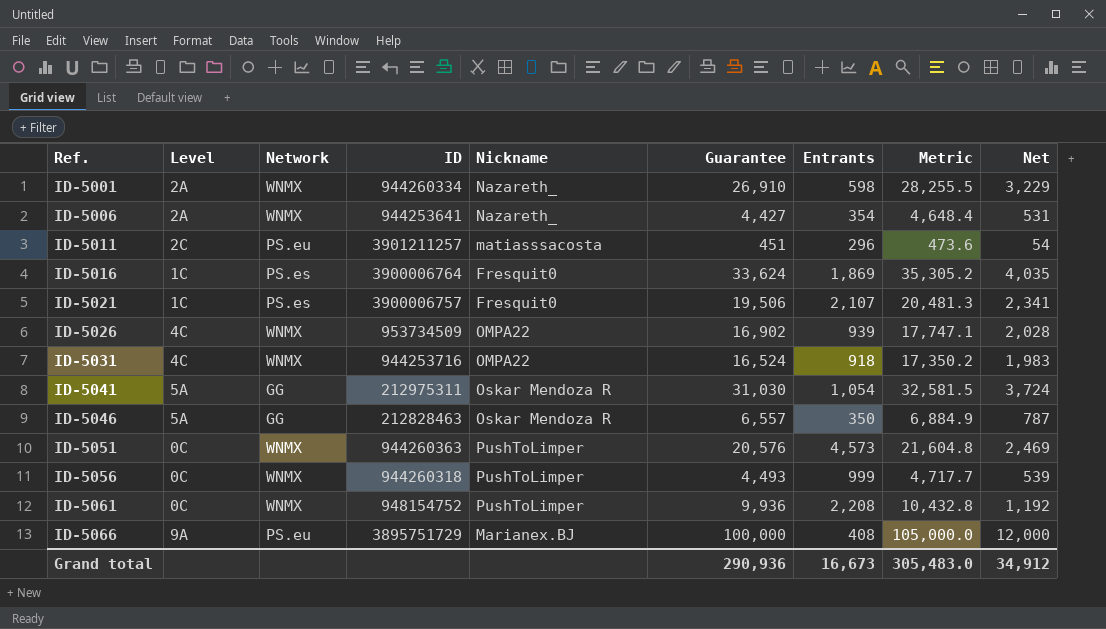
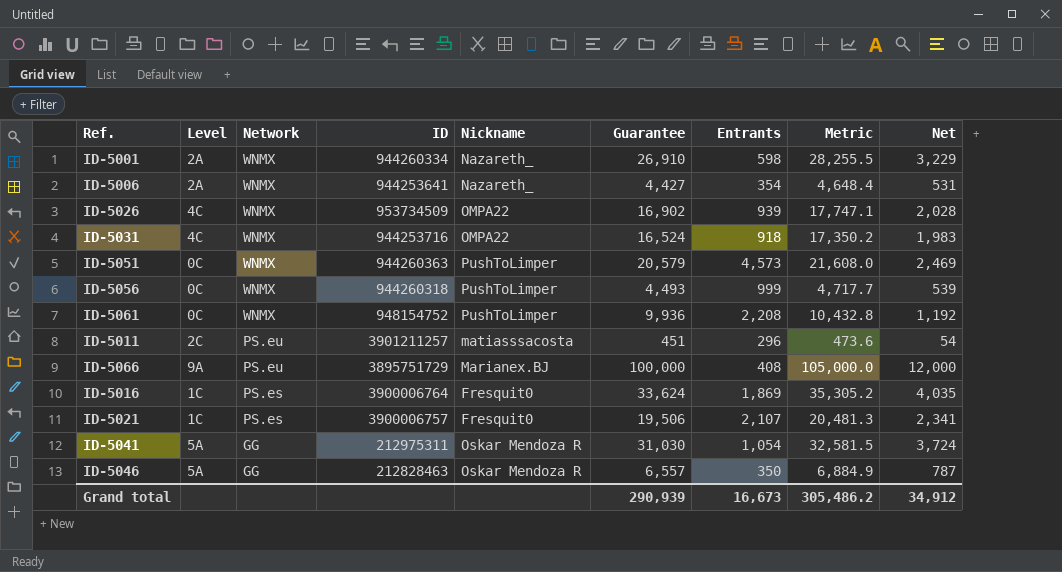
row order: Ref. ascending -> Network descending
ID-5051 | Guarantee: 20,576 -> 20,579
ID-5051 | Metric: 21,604.8 -> 21,608.0
Grand total | Guarantee: 290,936 -> 290,939
Grand total | Metric: 305,483.0 -> 305,486.2

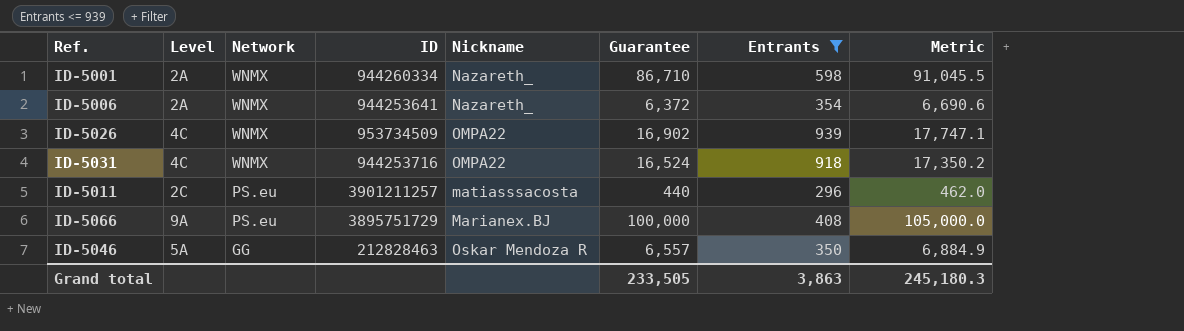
filter: none -> Entrants <= 939
column Net | formula: [Guarantee] * 0.12 -> none
ID-5001 | Guarantee: 26,910 -> 86,710
ID-5001 | Metric: 28,255.5 -> 91,045.5
ID-5006 | Guarantee: 4,427 -> 6,372
ID-5006 | Metric: 4,648.4 -> 6,690.6
ID-5011 | Guarantee: 451 -> 440
ID-5011 | Metric: 473.6 -> 462.0
Grand total | Guarantee: 290,939 -> 233,505
Grand total | Entrants: 16,673 -> 3,863
Grand total | Metric: 305,486.2 -> 245,180.3

